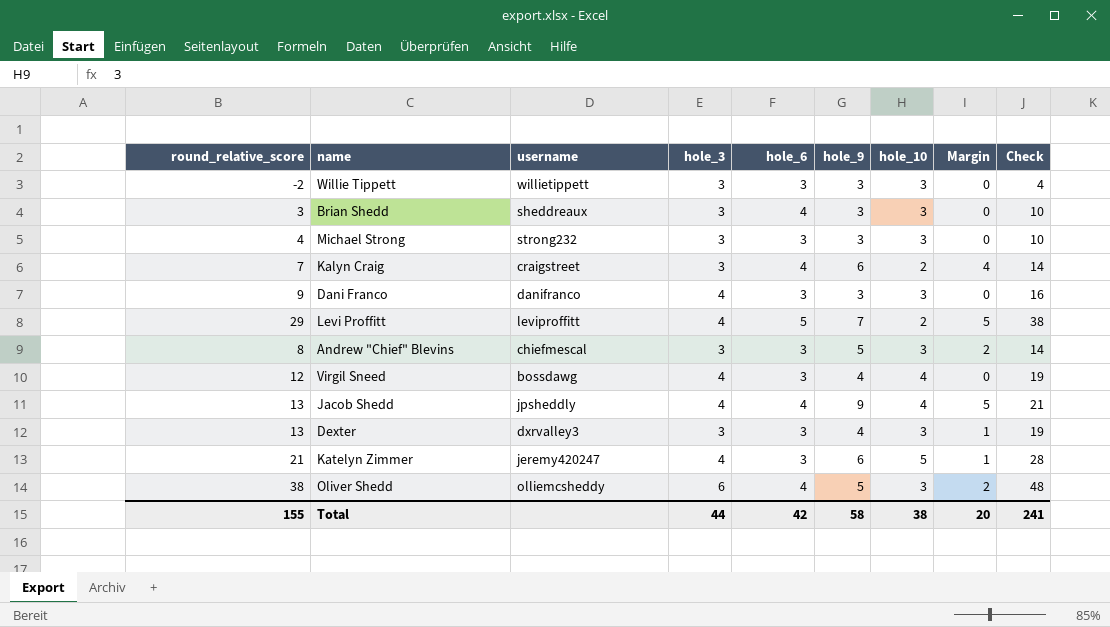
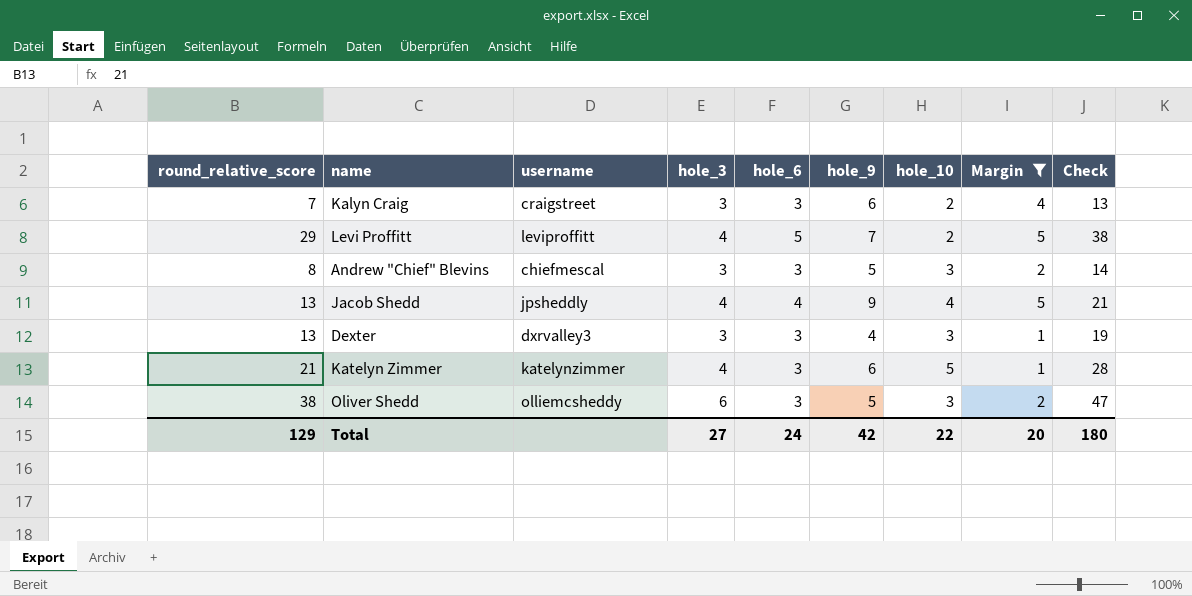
filter: none -> Margin != 0
Kalyn Craig | hole_6: 4 -> 3
Kalyn Craig | Check: 14 -> 13
Katelyn Zimmer | username: jeremy420247 -> katelynzimmer
Oliver Shedd | hole_6: 4 -> 3
Oliver Shedd | Check: 48 -> 47
Total | round_relative_score: 155 -> 129
Total | hole_3: 44 -> 27
Total | hole_6: 42 -> 24
Total | hole_9: 58 -> 42
Total | hole_10: 38 -> 22
Total | Check: 241 -> 180

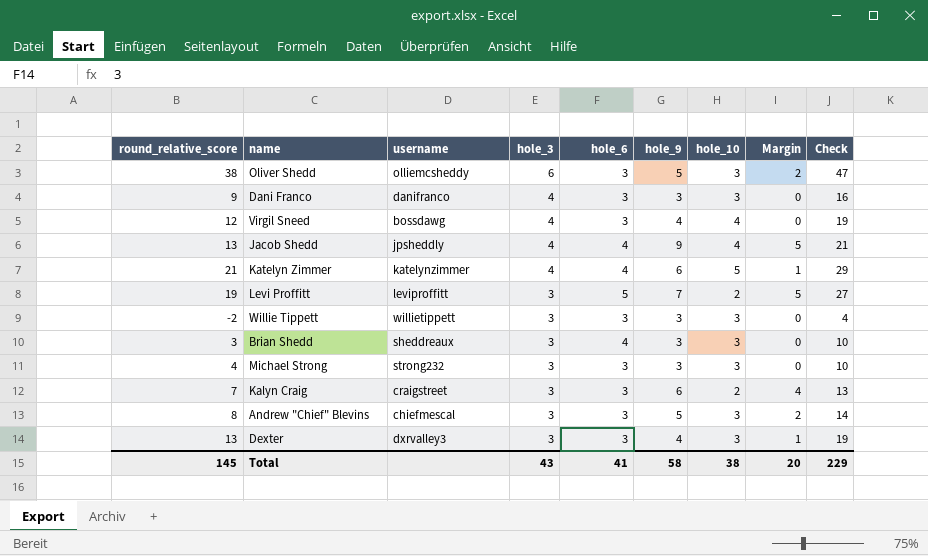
filter: Margin != 0 -> none
row order: none -> hole_3 descending
Katelyn Zimmer | hole_6: 3 -> 4
Katelyn Zimmer | Check: 28 -> 29
Levi Proffitt | round_relative_score: 29 -> 19
Levi Proffitt | hole_3: 4 -> 3
Levi Proffitt | Check: 38 -> 27
Total | round_relative_score: 129 -> 145
Total | hole_3: 27 -> 43
Total | hole_6: 24 -> 41
Total | hole_9: 42 -> 58
Total | hole_10: 22 -> 38
Total | Check: 180 -> 229

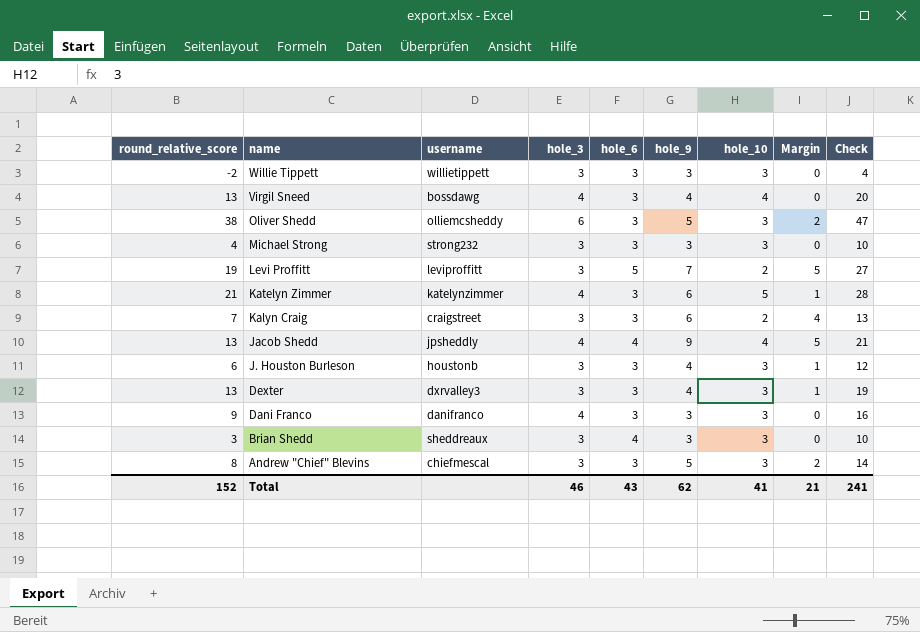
row order: hole_3 descending -> name descending
Virgil Sneed | round_relative_score: 12 -> 13
Virgil Sneed | Check: 19 -> 20
Katelyn Zimmer | hole_6: 4 -> 3
Katelyn Zimmer | Check: 29 -> 28
row J. Houston Burleson: none -> 6 | houstonb | 3 | 3 | 4 | 3 | 1 | 12
Total | round_relative_score: 145 -> 152
Total | hole_3: 43 -> 46
Total | hole_6: 41 -> 43
Total | hole_9: 58 -> 62
Total | hole_10: 38 -> 41
Total | Margin: 20 -> 21
Total | Check: 229 -> 241

